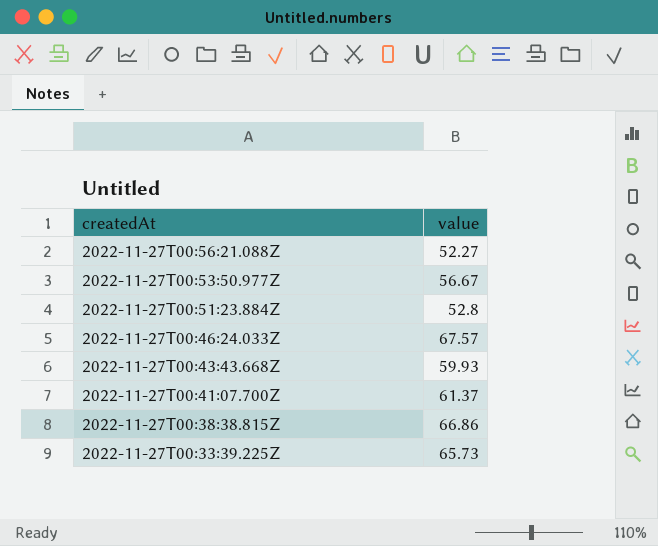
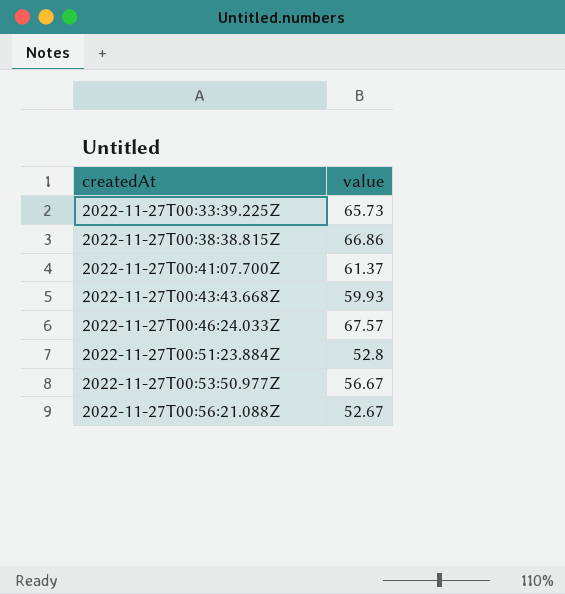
row order: createdAt descending -> createdAt ascending
2022-11-27T00:56:21.088Z | value: 52.27 -> 52.67

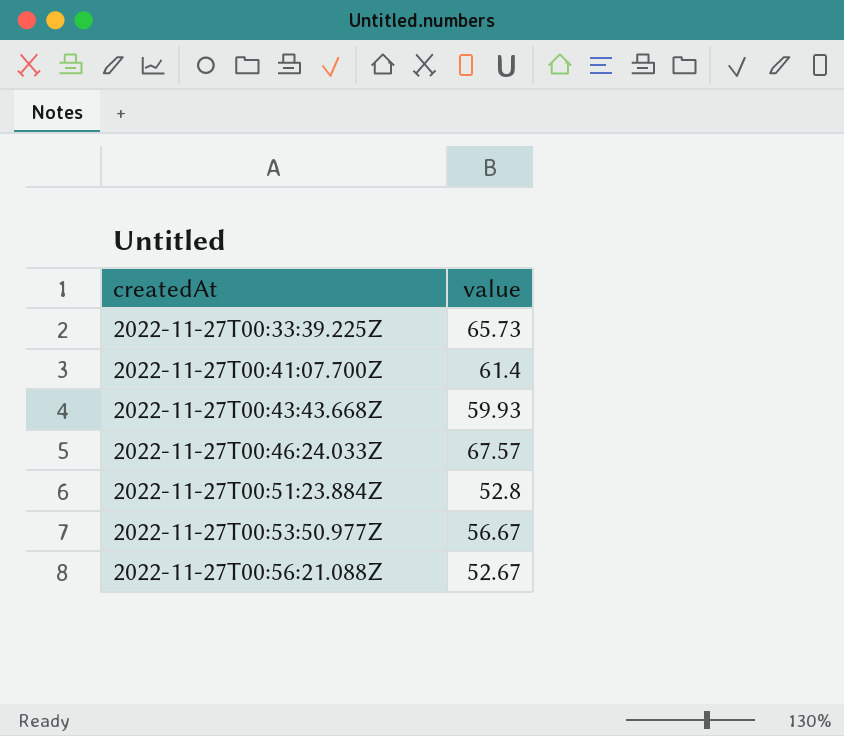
row 2022-11-27T00:38:38.815Z: 66.86 -> none
2022-11-27T00:41:07.700Z | value: 61.37 -> 61.4

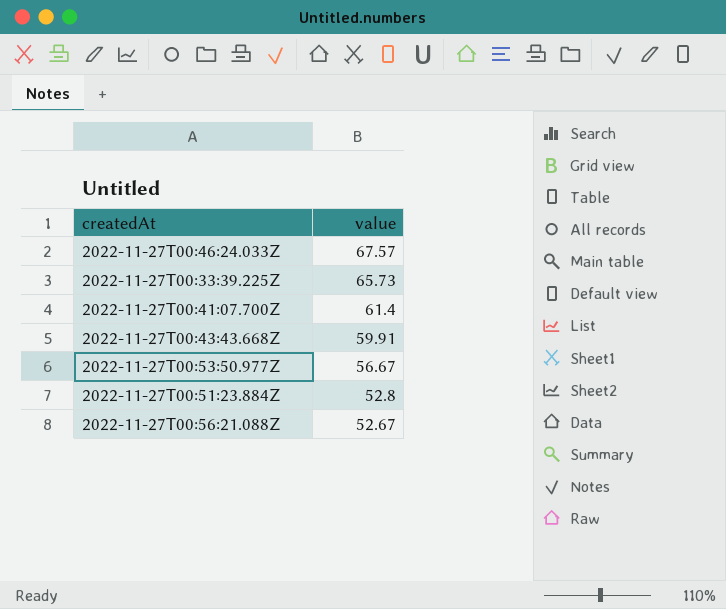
row order: createdAt ascending -> value descending
2022-11-27T00:43:43.668Z | value: 59.93 -> 59.91

